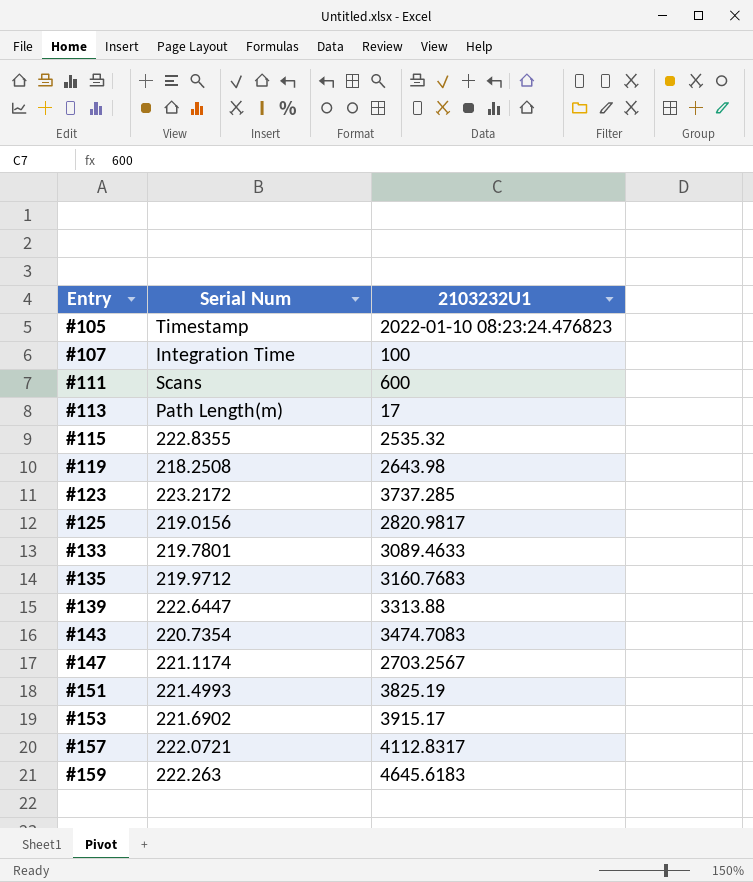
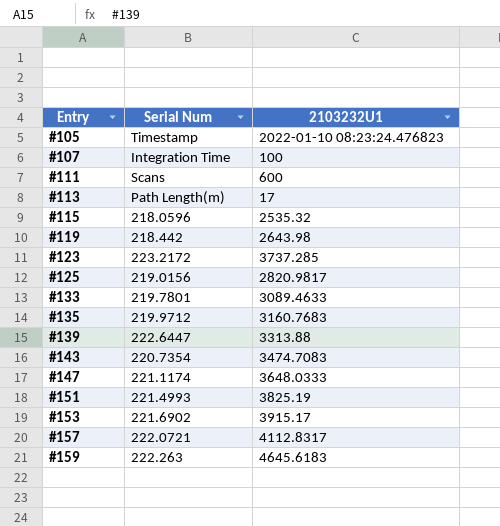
#115 | Serial Num: 222.8355 -> 218.0596
#119 | Serial Num: 218.2508 -> 218.442
#147 | 2103232U1: 2703.2567 -> 3648.0333

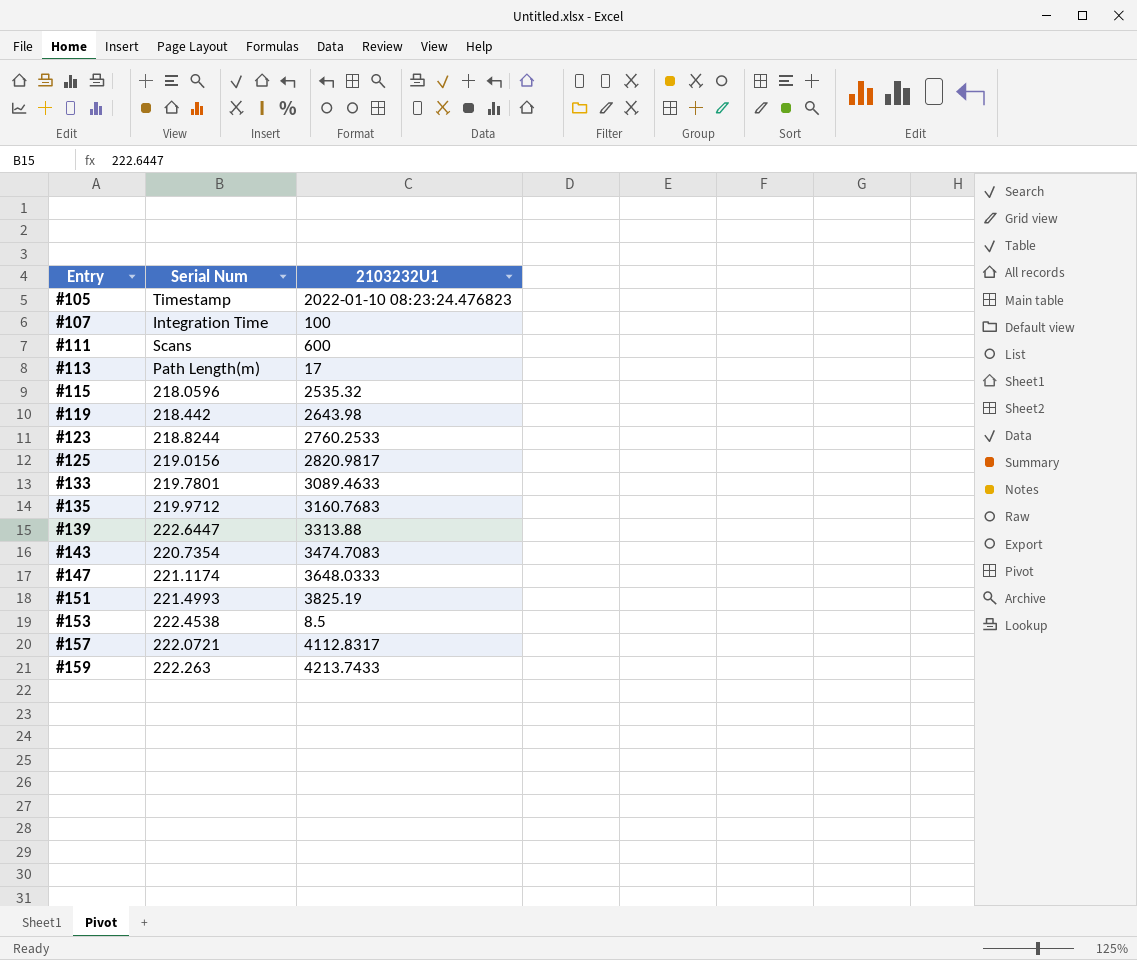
#123 | Serial Num: 223.2172 -> 218.8244
#123 | 2103232U1: 3737.285 -> 2760.2533
#153 | Serial Num: 221.6902 -> 222.4538
#153 | 2103232U1: 3915.17 -> 8.5
#159 | 2103232U1: 4645.6183 -> 4213.7433

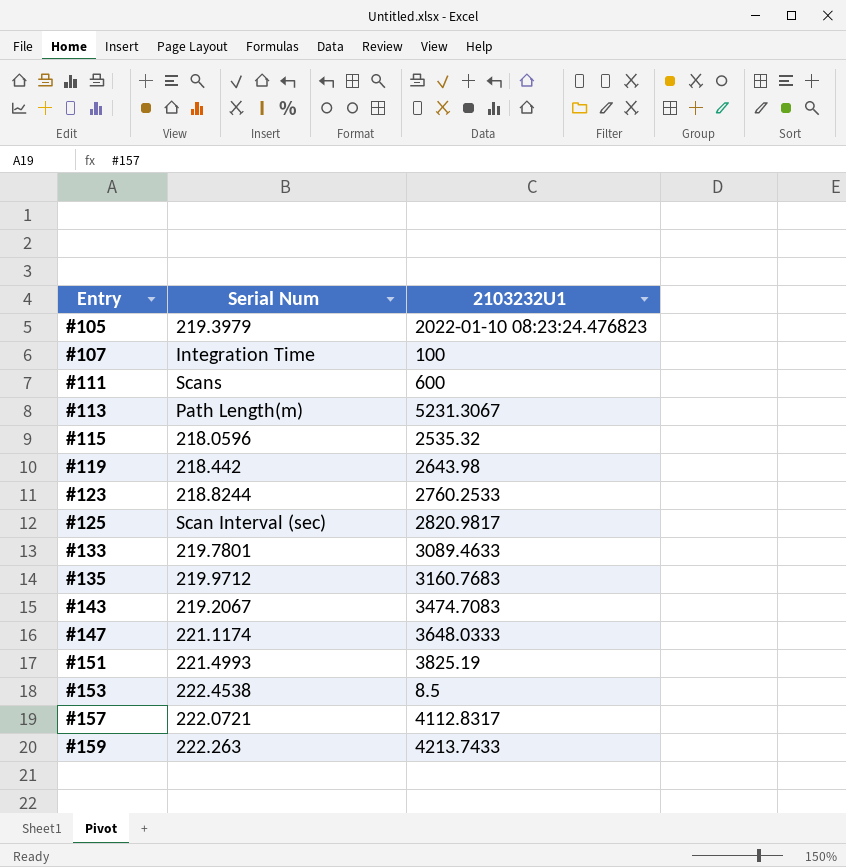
row #139: 222.6447 | 3313.88 -> none
#105 | Serial Num: Timestamp -> 219.3979
#113 | 2103232U1: 17 -> 5231.3067
#125 | Serial Num: 219.0156 -> Scan Interval (sec)
#143 | Serial Num: 220.7354 -> 219.2067

